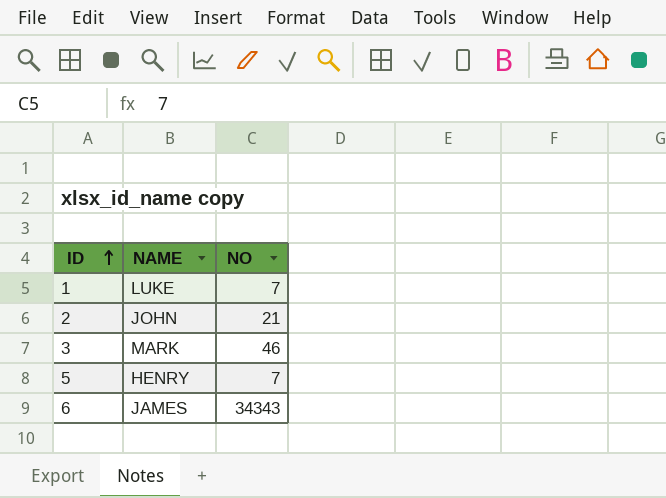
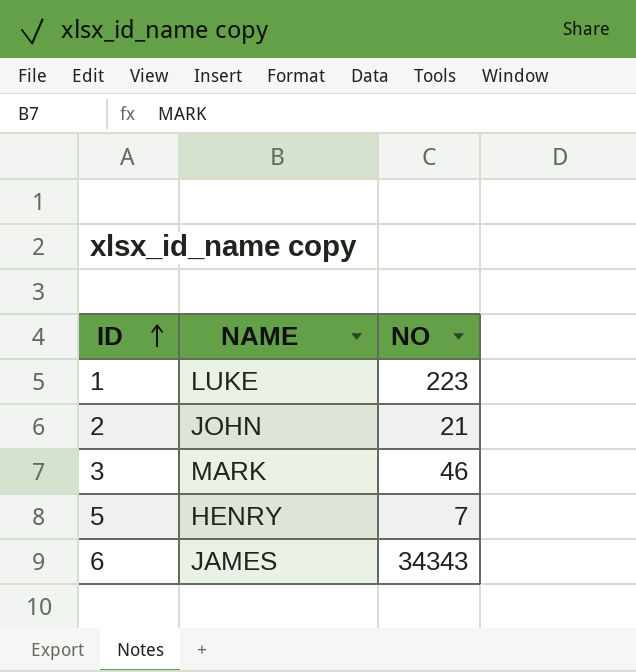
1 | NO: 7 -> 223

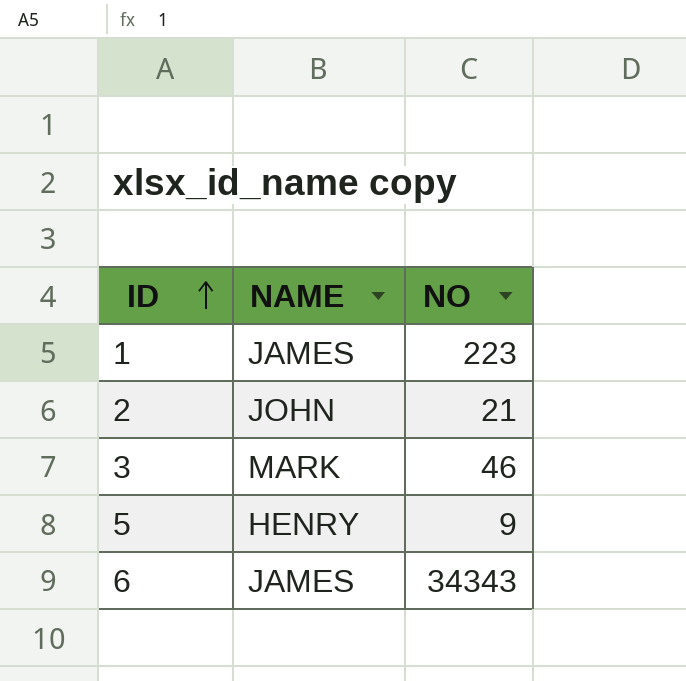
1 | NAME: LUKE -> JAMES
5 | NO: 7 -> 9

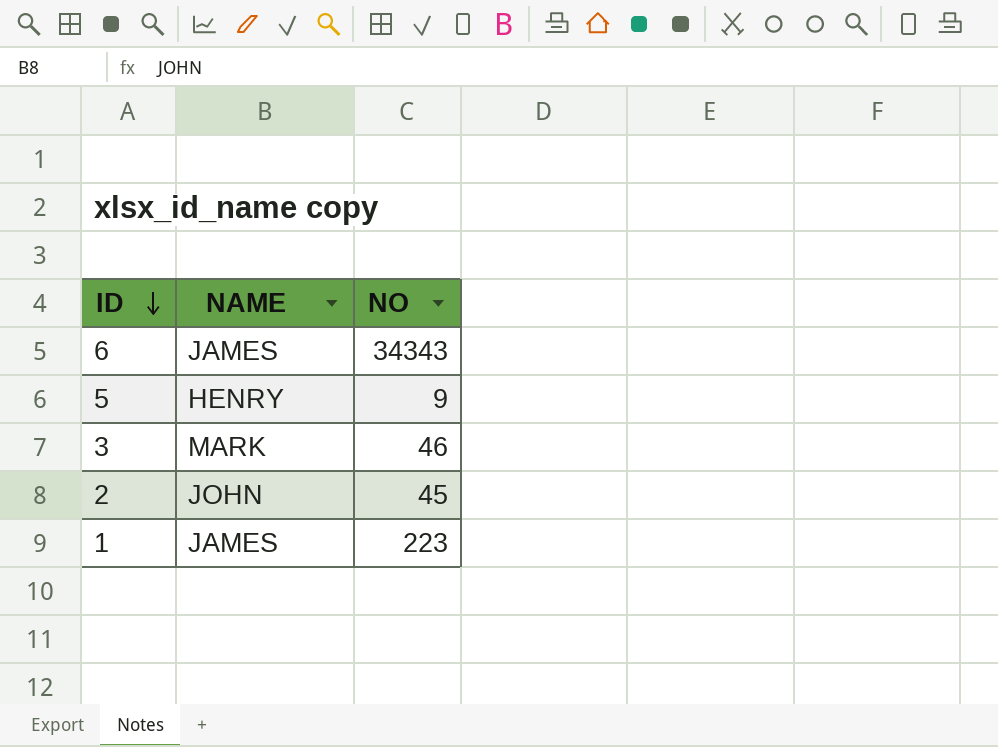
row order: ID ascending -> ID descending
2 | NO: 21 -> 45

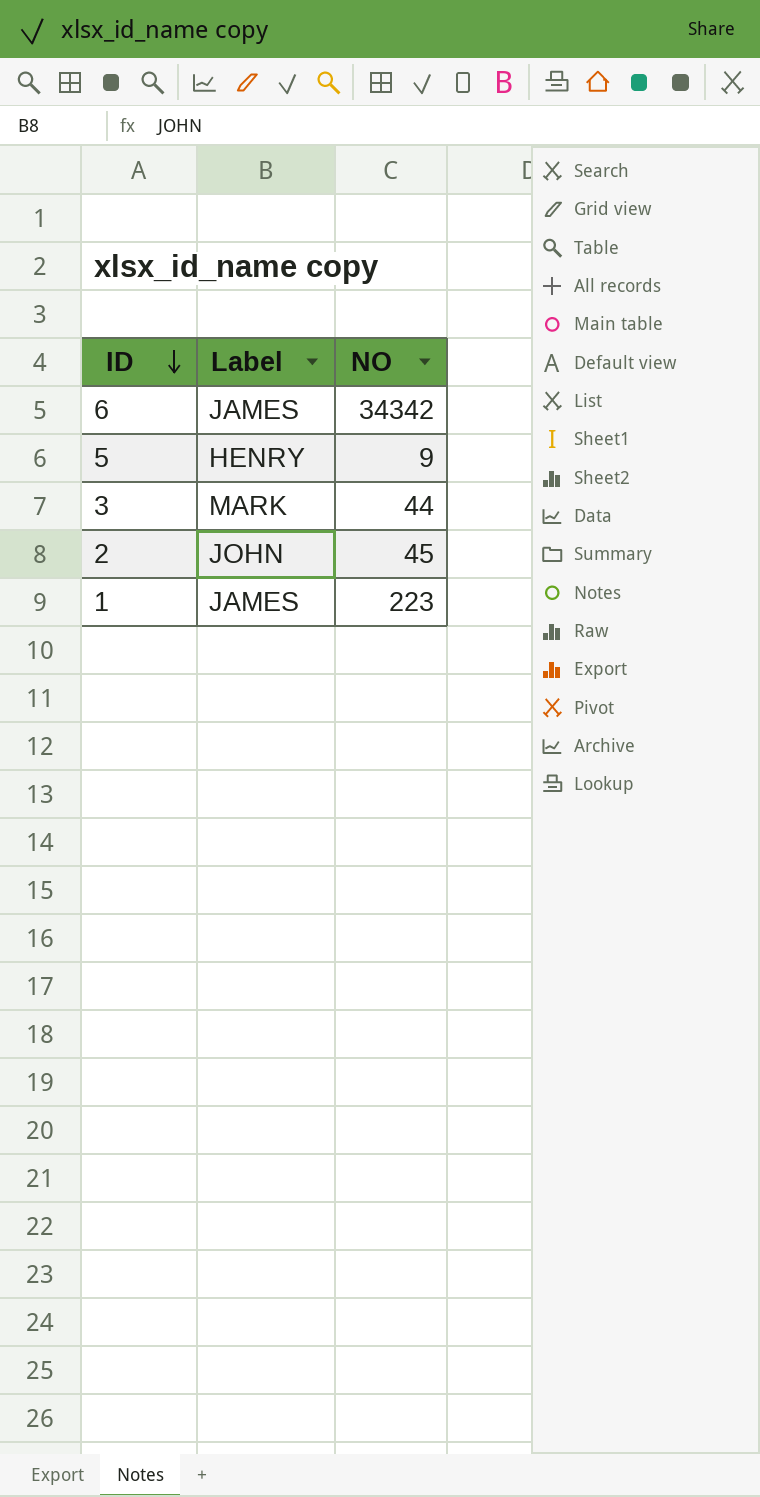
column name: NAME -> Label
6 | NO: 34343 -> 34342
3 | NO: 46 -> 44

